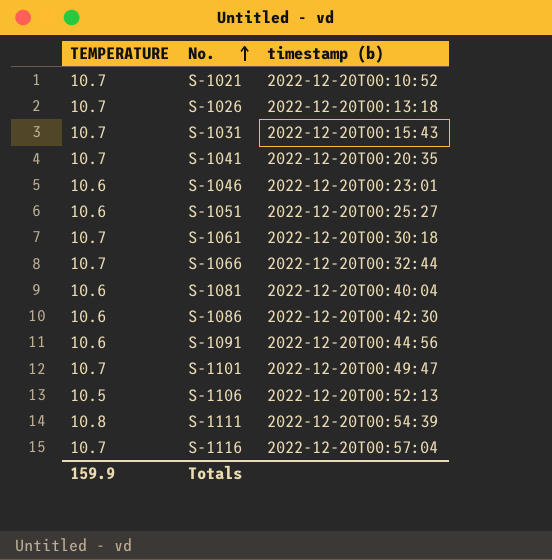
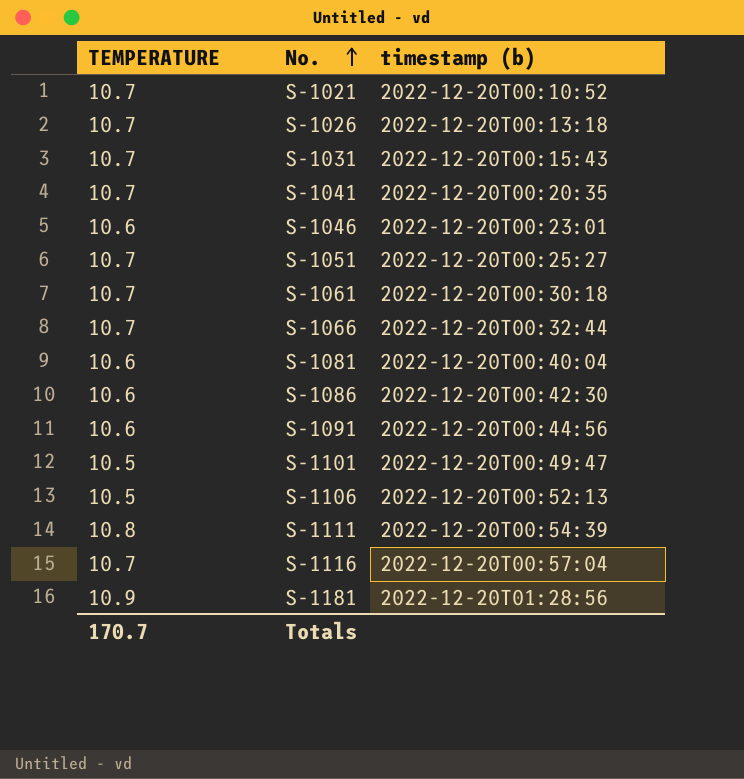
S-1051 | TEMPERATURE: 10.6 -> 10.7
S-1101 | TEMPERATURE: 10.7 -> 10.5
row S-1181: none -> 10.9 | 2022-12-20T01:28:56
Totals | TEMPERATURE: 159.9 -> 170.7

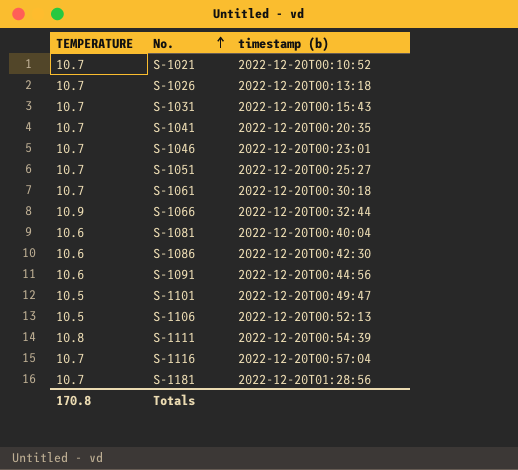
S-1046 | TEMPERATURE: 10.6 -> 10.7
S-1066 | TEMPERATURE: 10.7 -> 10.9
S-1181 | TEMPERATURE: 10.9 -> 10.7
Totals | TEMPERATURE: 170.7 -> 170.8

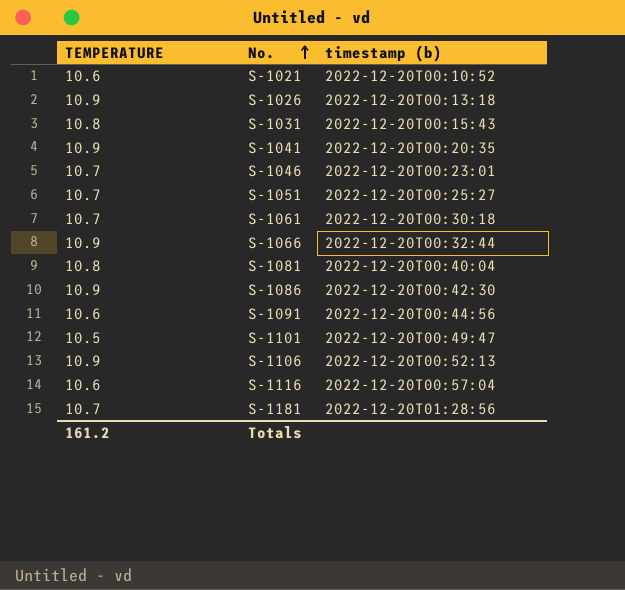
row S-1111: 10.8 | 2022-12-20T00:54:39 -> none
S-1021 | TEMPERATURE: 10.7 -> 10.6
S-1026 | TEMPERATURE: 10.7 -> 10.9
S-1031 | TEMPERATURE: 10.7 -> 10.8
S-1041 | TEMPERATURE: 10.7 -> 10.9
S-1081 | TEMPERATURE: 10.6 -> 10.8
S-1086 | TEMPERATURE: 10.6 -> 10.9
S-1106 | TEMPERATURE: 10.5 -> 10.9
S-1116 | TEMPERATURE: 10.7 -> 10.6
Totals | TEMPERATURE: 170.8 -> 161.2

